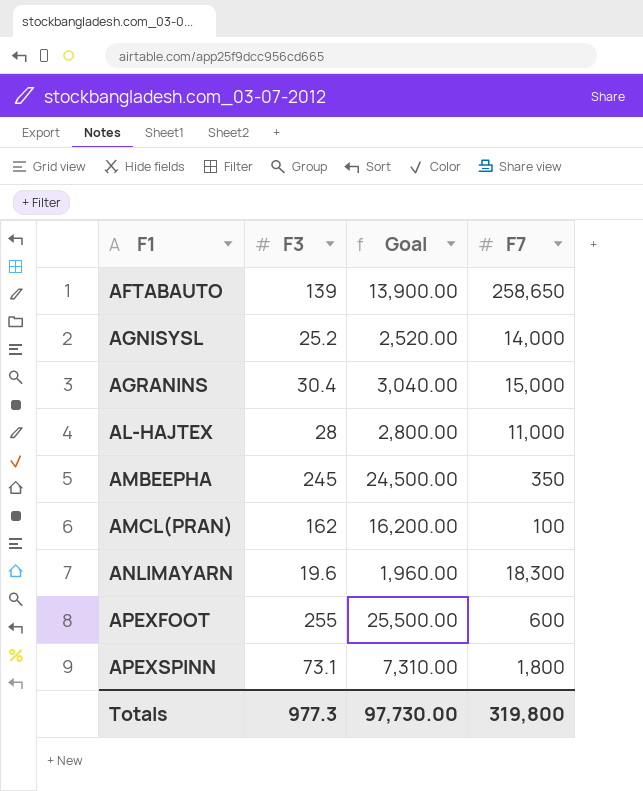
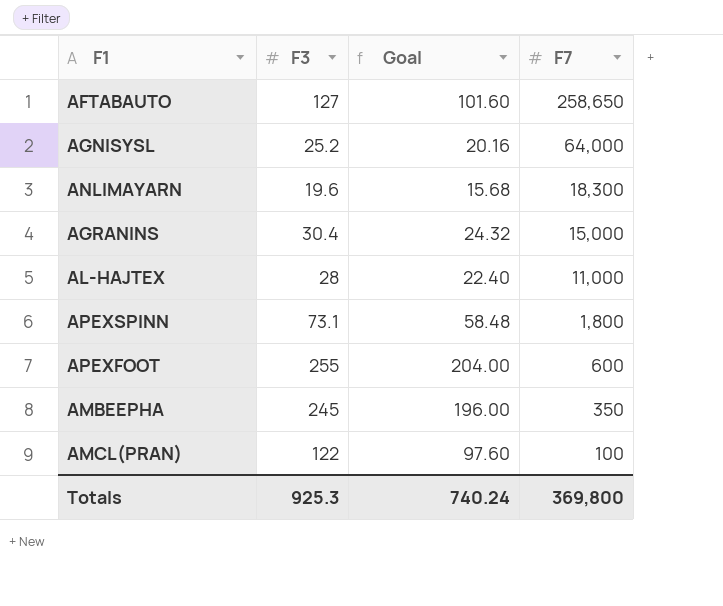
row order: F1 ascending -> F7 descending
column Goal | formula: [F3] * 100 -> [F3] * 0.8
AFTABAUTO | F3: 139 -> 127
AGNISYSL | F7: 14,000 -> 64,000
AMCL(PRAN) | F3: 162 -> 122
Totals | F3: 977.3 -> 925.3
Totals | Goal: 97,730.00 -> 740.24
Totals | F7: 319,800 -> 369,800

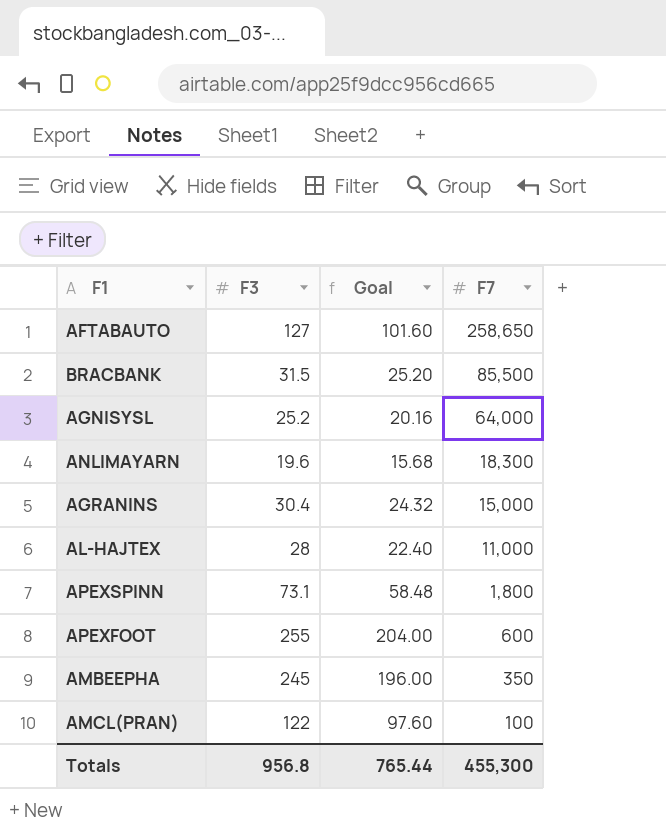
row BRACBANK: none -> 31.5 | 25.20 | 85,500
Totals | F3: 925.3 -> 956.8
Totals | Goal: 740.24 -> 765.44
Totals | F7: 369,800 -> 455,300

